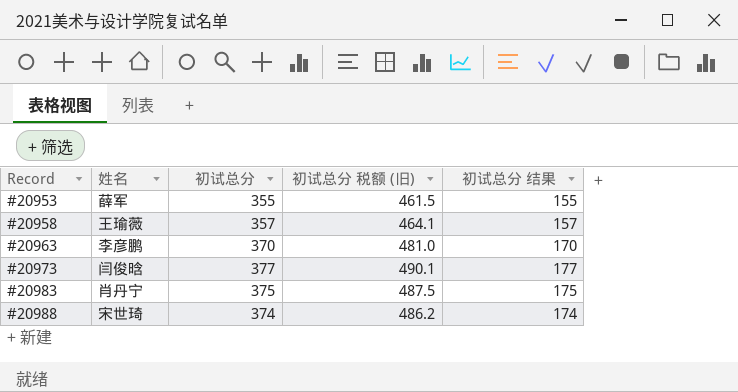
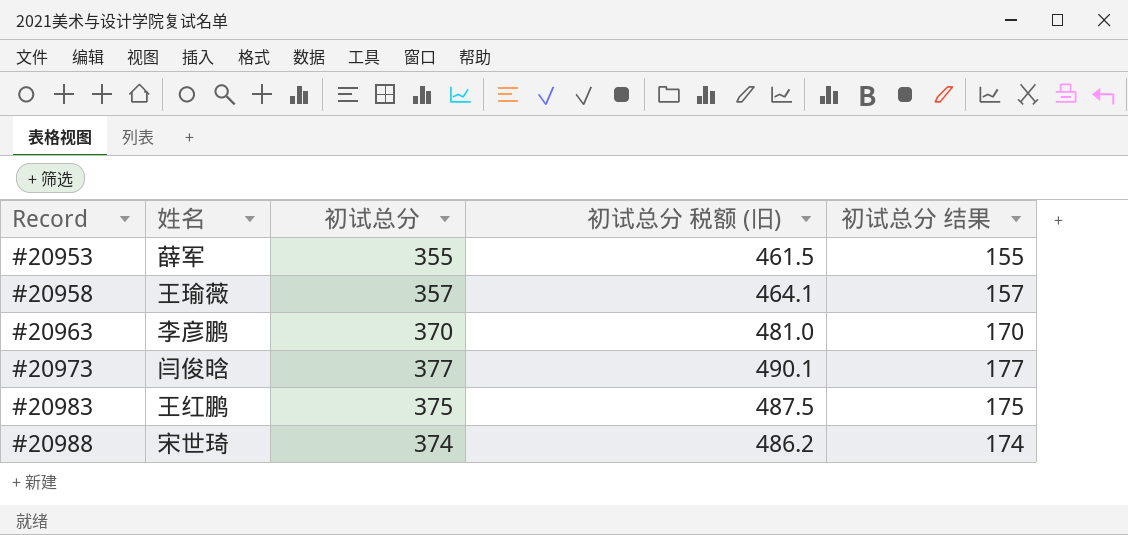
#20983 | 姓名: 肖丹宁 -> 王红鹏

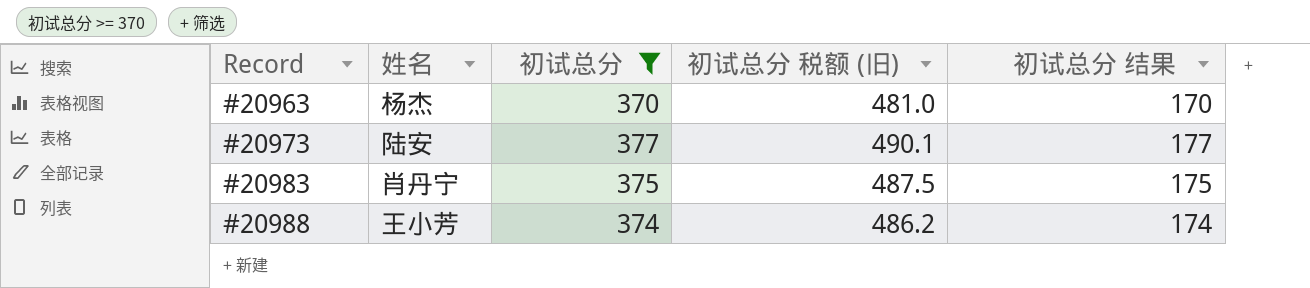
filter: none -> 初试总分 >= 370
#20963 | 姓名: 李彦鹏 -> 杨杰
#20973 | 姓名: 闫俊晗 -> 陆安
#20983 | 姓名: 王红鹏 -> 肖丹宁
#20988 | 姓名: 宋世琦 -> 王小芳

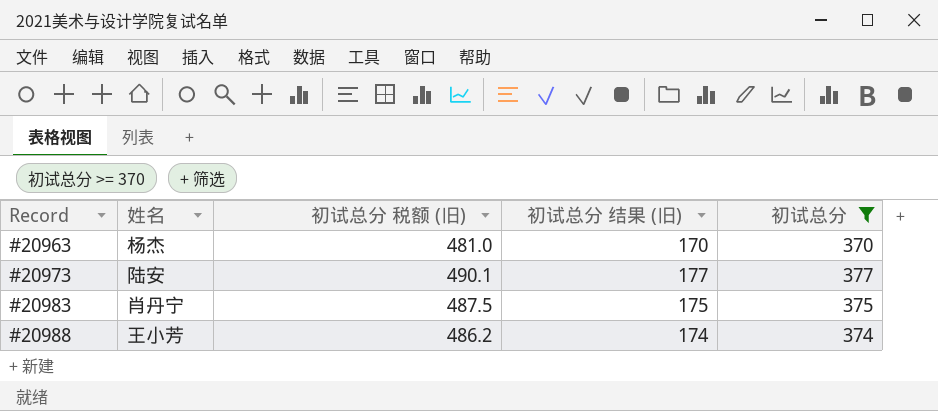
column name: 初试总分 结果 -> 初试总分 结果 (旧)
column 初试总分 | position: 3 -> 5

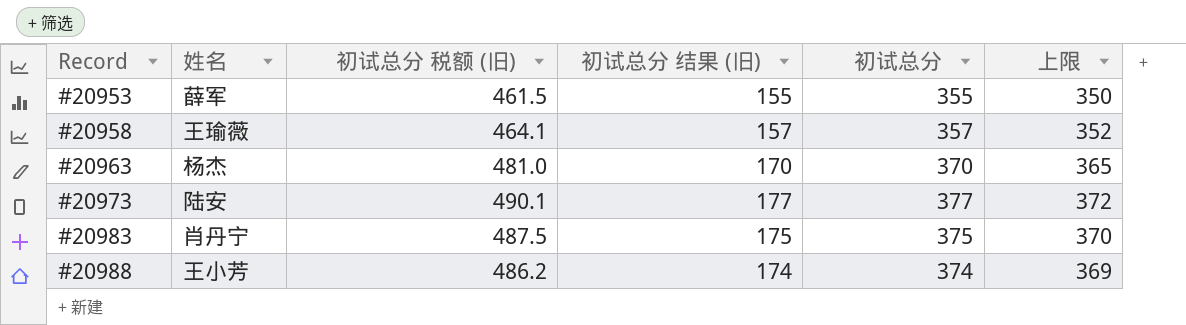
filter: 初试总分 >= 370 -> none
column 上限 | formula: none -> [初试总分] - 5

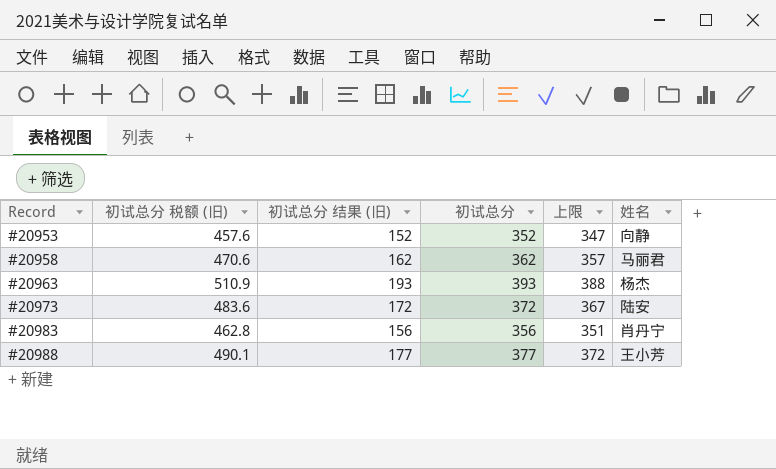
column 姓名 | position: 2 -> 6
#20953 | 初试总分 税额 (旧): 461.5 -> 457.6
#20953 | 初试总分 结果 (旧): 155 -> 152
#20953 | 初试总分: 355 -> 352
#20953 | 上限: 350 -> 347
#20953 | 姓名: 薛军 -> 向静
#20958 | 初试总分 税额 (旧): 464.1 -> 470.6
#20958 | 初试总分 结果 (旧): 157 -> 162
#20958 | 初试总分: 357 -> 362
#20958 | 上限: 352 -> 357
#20958 | 姓名: 王瑜薇 -> 马丽君
#20963 | 初试总分 税额 (旧): 481.0 -> 510.9
#20963 | 初试总分 结果 (旧): 170 -> 193
#20963 | 初试总分: 370 -> 393
#20963 | 上限: 365 -> 388
#20973 | 初试总分 税额 (旧): 490.1 -> 483.6
#20973 | 初试总分 结果 (旧): 177 -> 172
#20973 | 初试总分: 377 -> 372
#20973 | 上限: 372 -> 367
#20983 | 初试总分 税额 (旧): 487.5 -> 462.8
#20983 | 初试总分 结果 (旧): 175 -> 156
#20983 | 初试总分: 375 -> 356
#20983 | 上限: 370 -> 351
#20988 | 初试总分 税额 (旧): 486.2 -> 490.1
#20988 | 初试总分 结果 (旧): 174 -> 177
#20988 | 初试总分: 374 -> 377
#20988 | 上限: 369 -> 372

